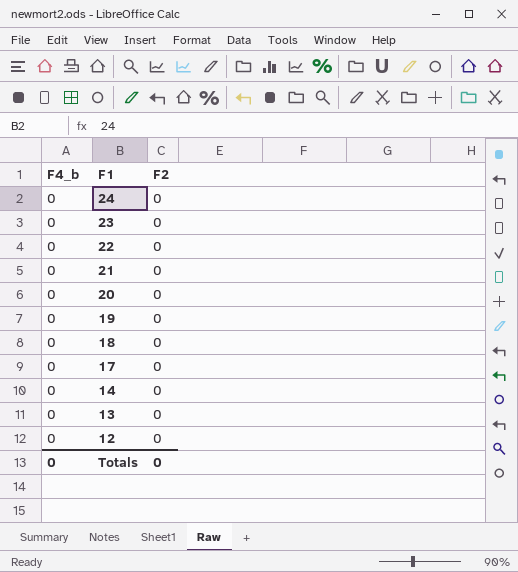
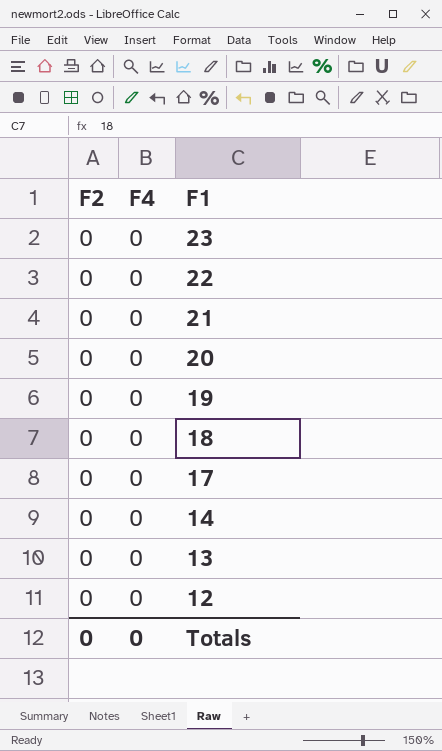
column F2 | position: 3 -> 1
column name: F4_b -> F4
row 24: 0 | 0 -> none

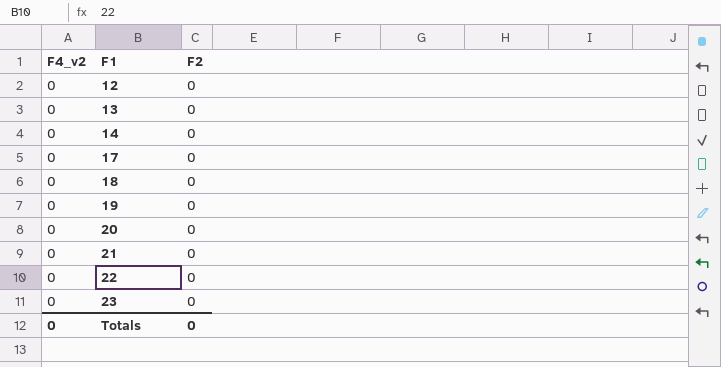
row order: F1 descending -> F1 ascending
column name: F4 -> F4_v2
column F2 | position: 1 -> 3

